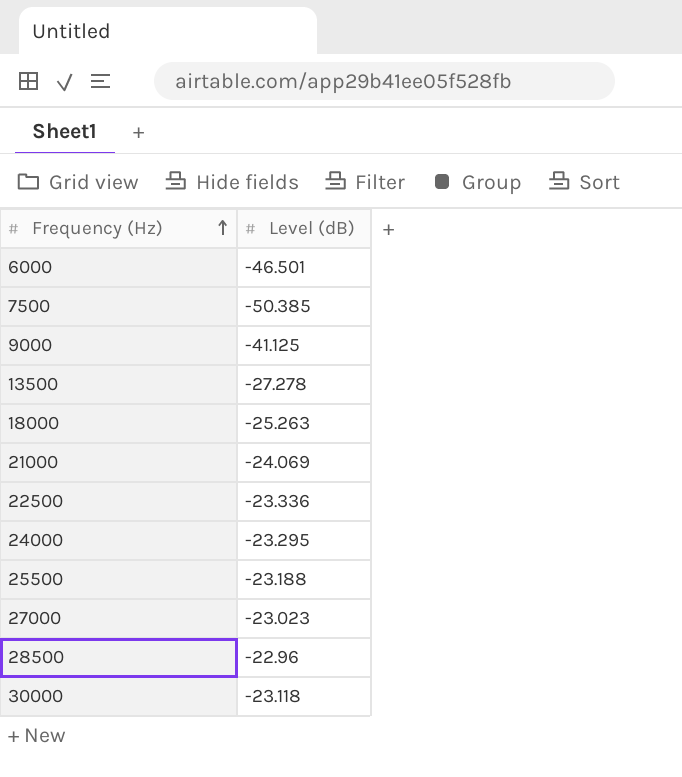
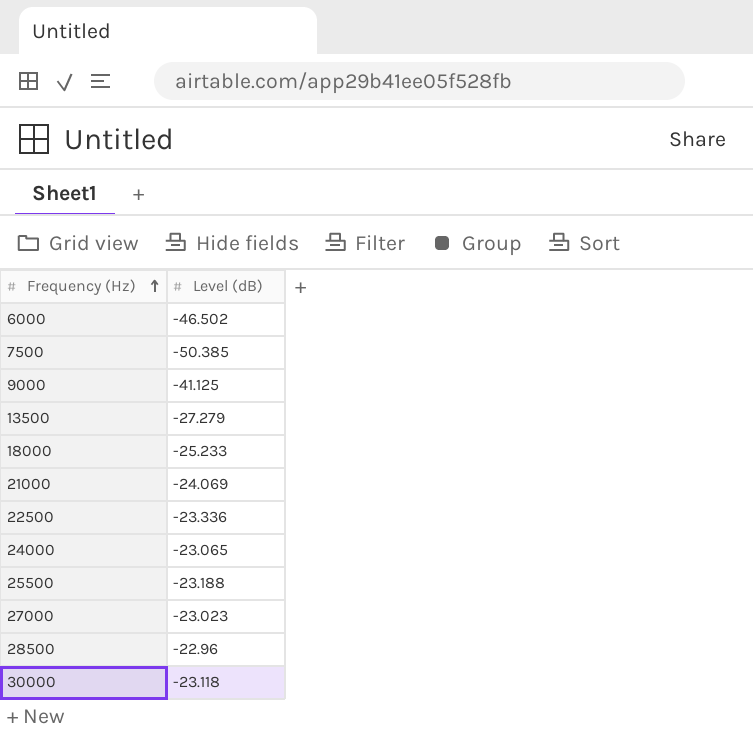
6000 | Level (dB): -46.501 -> -46.502
13500 | Level (dB): -27.278 -> -27.279
18000 | Level (dB): -25.263 -> -25.233
24000 | Level (dB): -23.295 -> -23.065

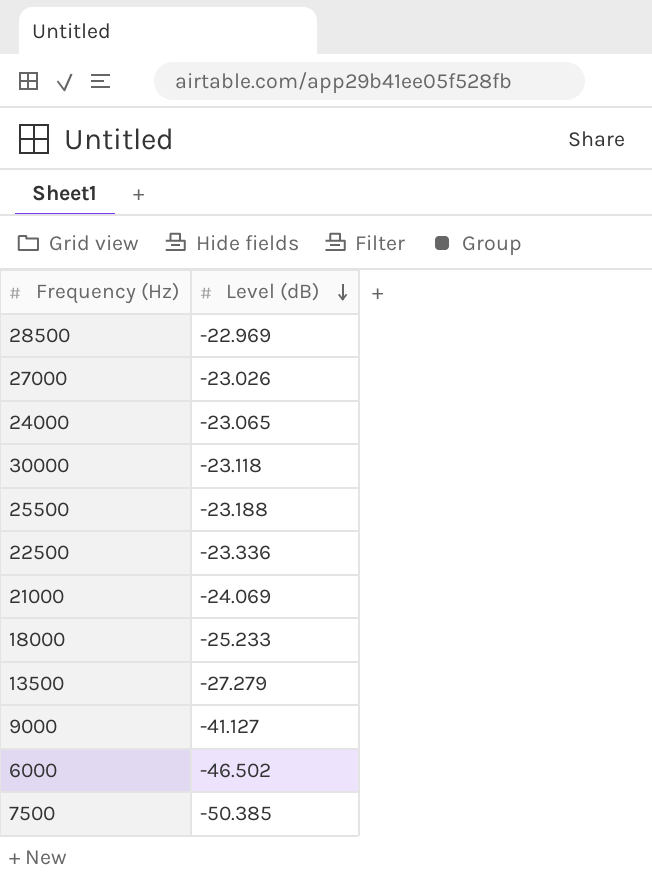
row order: Frequency (Hz) ascending -> Level (dB) descending
28500 | Level (dB): -22.96 -> -22.969
27000 | Level (dB): -23.023 -> -23.026
9000 | Level (dB): -41.125 -> -41.127

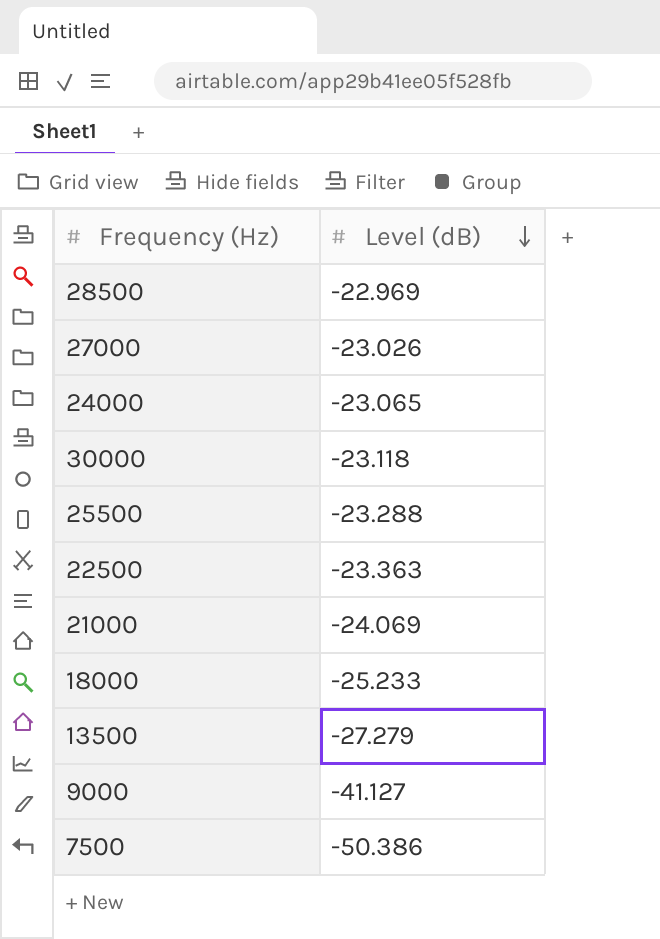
row 6000: -46.502 -> none
25500 | Level (dB): -23.188 -> -23.288
22500 | Level (dB): -23.336 -> -23.363
7500 | Level (dB): -50.385 -> -50.386

